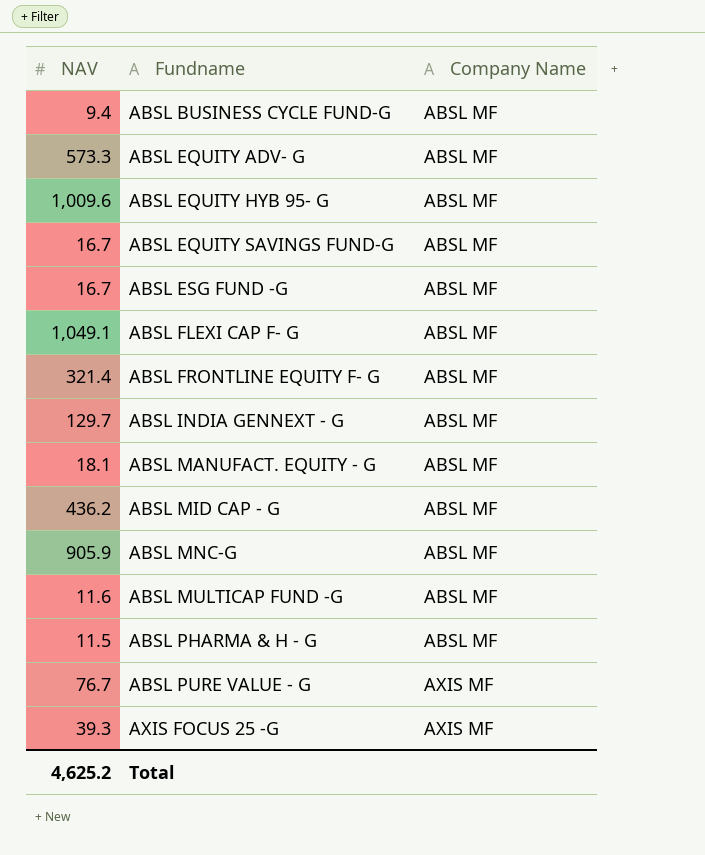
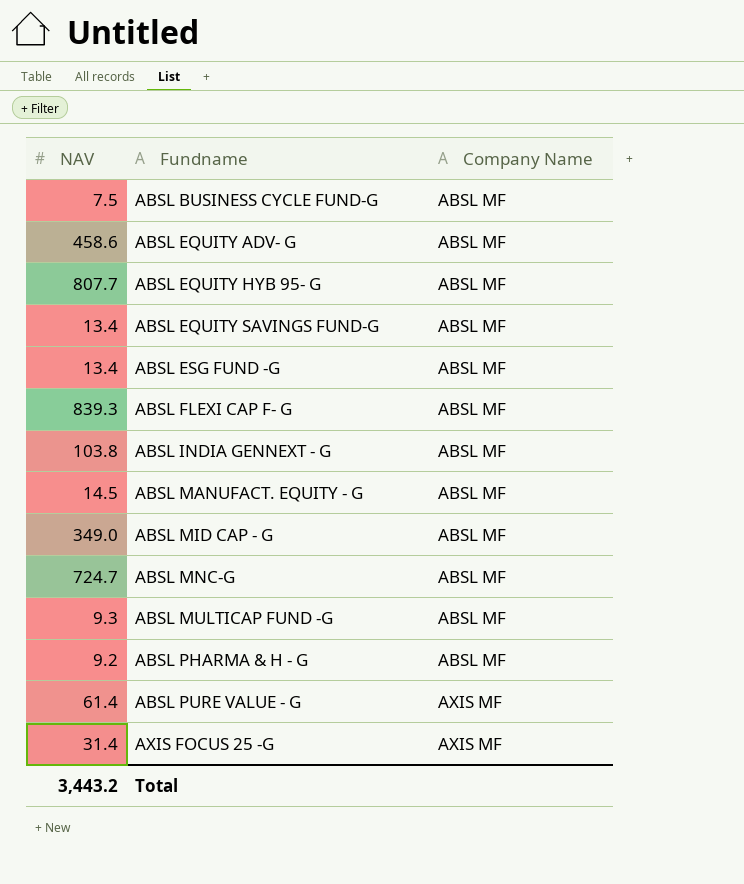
row ABSL FRONTLINE EQUITY F- G: 321.4 | ABSL MF -> none
ABSL BUSINESS CYCLE FUND-G | NAV: 9.4 -> 7.5
ABSL EQUITY ADV- G | NAV: 573.3 -> 458.6
ABSL EQUITY HYB 95- G | NAV: 1,009.6 -> 807.7
ABSL EQUITY SAVINGS FUND-G | NAV: 16.7 -> 13.4
ABSL ESG FUND -G | NAV: 16.7 -> 13.4
ABSL FLEXI CAP F- G | NAV: 1,049.1 -> 839.3
ABSL INDIA GENNEXT - G | NAV: 129.7 -> 103.8
ABSL MANUFACT. EQUITY - G | NAV: 18.1 -> 14.5
ABSL MID CAP - G | NAV: 436.2 -> 349.0
ABSL MNC-G | NAV: 905.9 -> 724.7
ABSL MULTICAP FUND -G | NAV: 11.6 -> 9.3
ABSL PHARMA & H - G | NAV: 11.5 -> 9.2
ABSL PURE VALUE - G | NAV: 76.7 -> 61.4
AXIS FOCUS 25 -G | NAV: 39.3 -> 31.4
Total | NAV: 4,625.2 -> 3,443.2

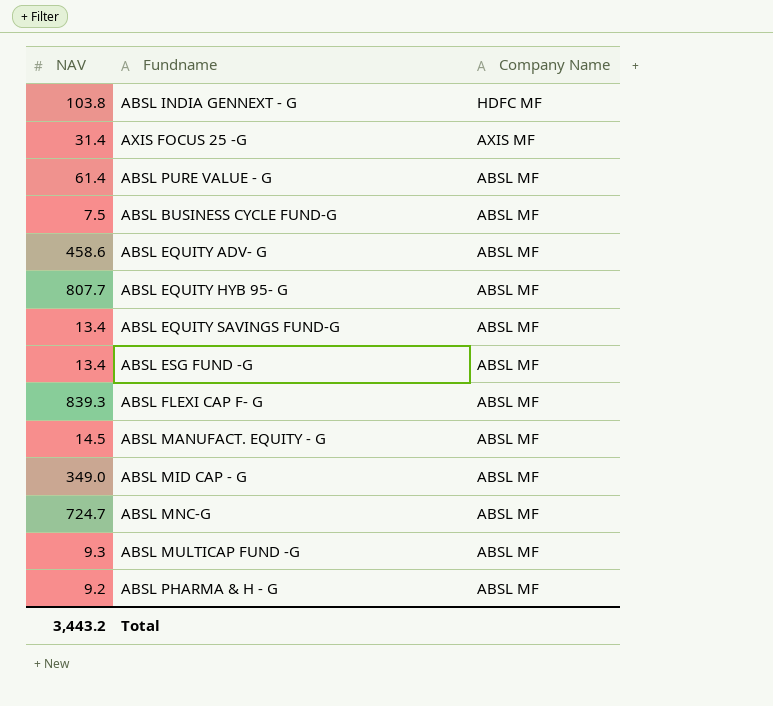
row order: Fundname ascending -> Company Name descending
ABSL INDIA GENNEXT - G | Company Name: ABSL MF -> HDFC MF
ABSL PURE VALUE - G | Company Name: AXIS MF -> ABSL MF

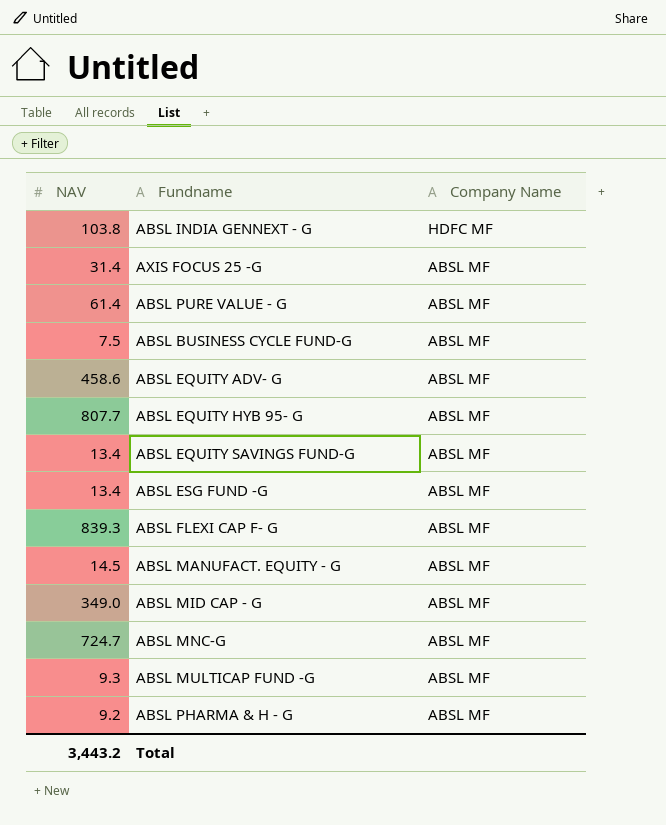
AXIS FOCUS 25 -G | Company Name: AXIS MF -> ABSL MF

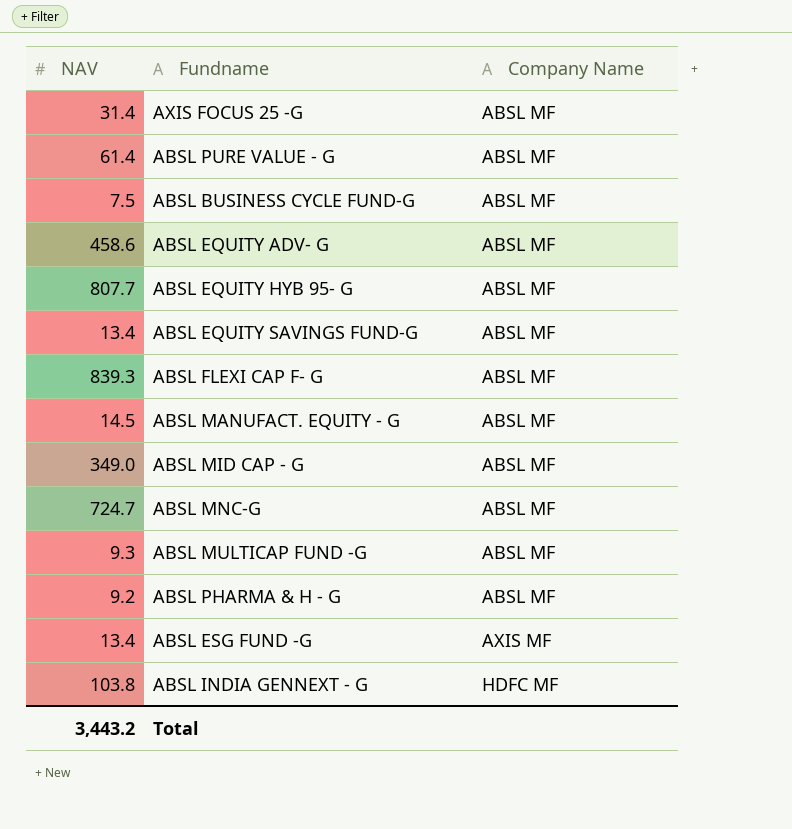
row order: Company Name descending -> Company Name ascending
ABSL ESG FUND -G | Company Name: ABSL MF -> AXIS MF

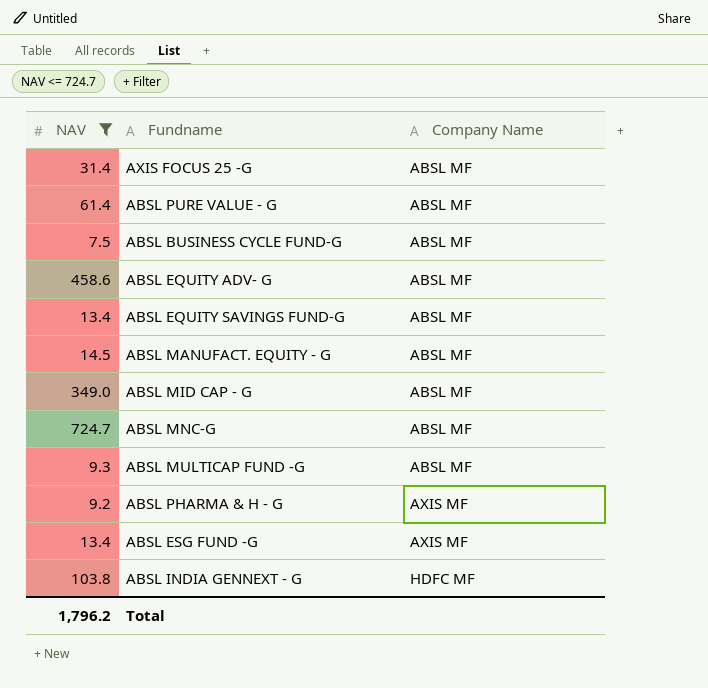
filter: none -> NAV <= 724.7
ABSL PHARMA & H - G | Company Name: ABSL MF -> AXIS MF
Total | NAV: 3,443.2 -> 1,796.2

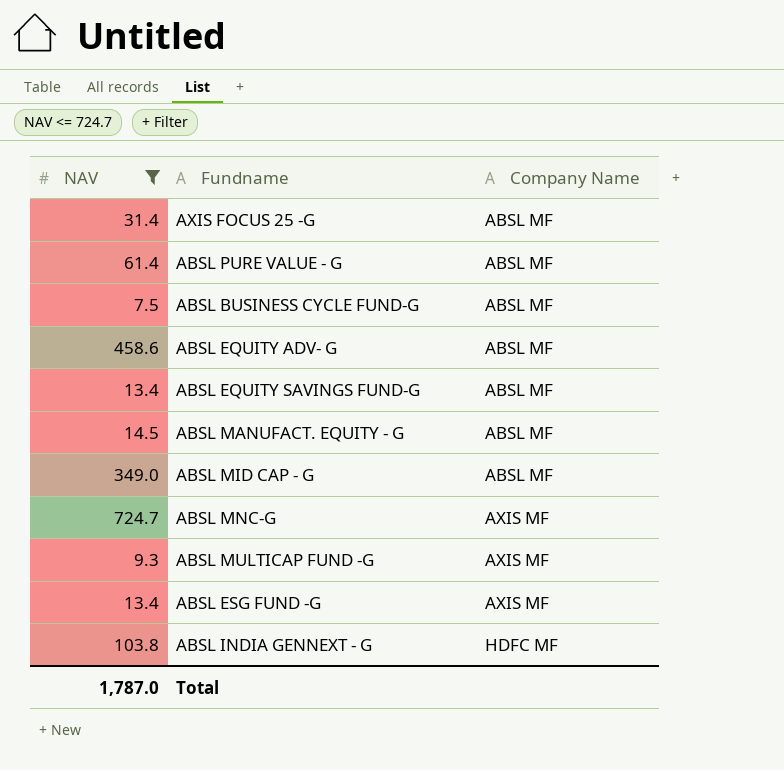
row ABSL PHARMA & H - G: 9.2 | AXIS MF -> none
ABSL MNC-G | Company Name: ABSL MF -> AXIS MF
ABSL MULTICAP FUND -G | Company Name: ABSL MF -> AXIS MF
Total | NAV: 1,796.2 -> 1,787.0

